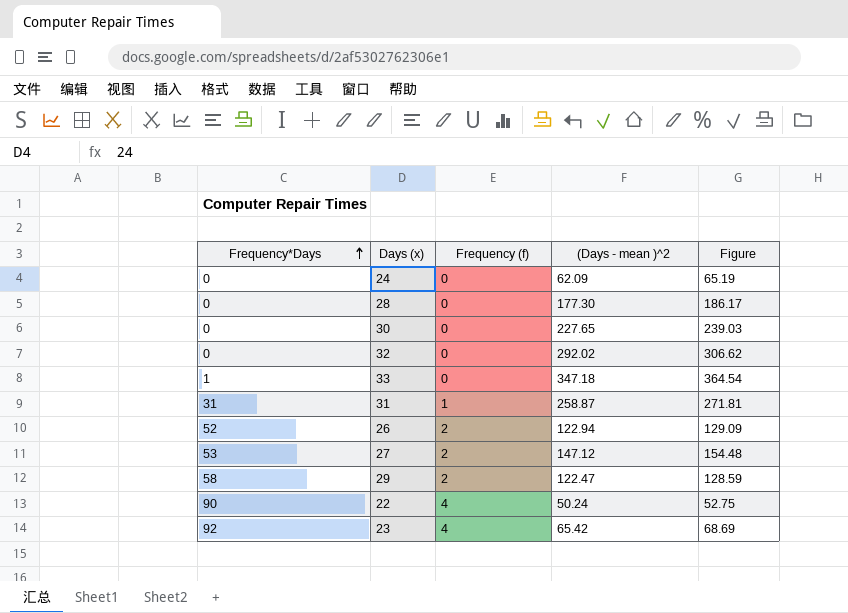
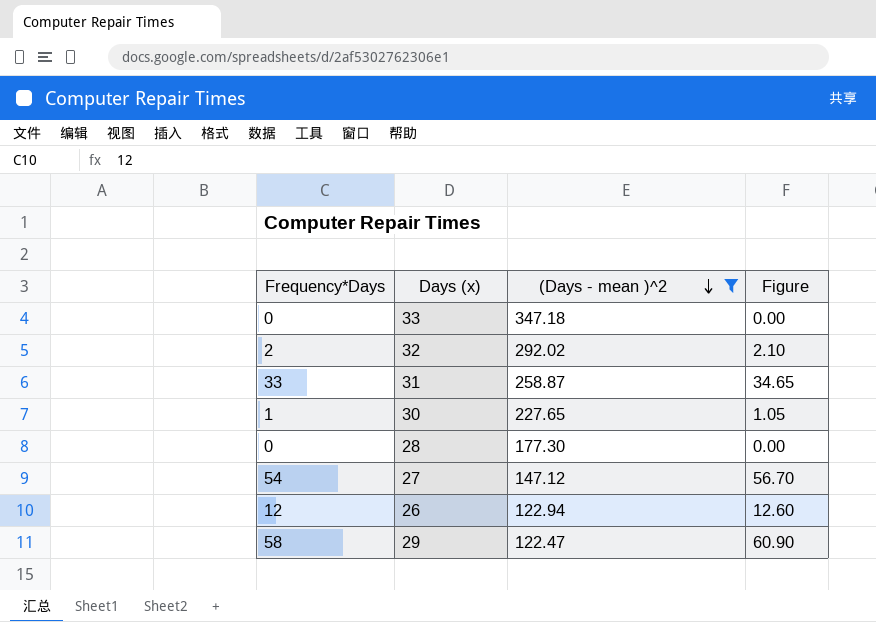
filter: none -> (Days - mean )^2 >= 122.47
row order: Frequency*Days ascending -> (Days - mean )^2 descending
column Frequency (f) | position: 3 -> none
column Figure | formula: [(Days - mean )^2] * 1.05 -> [Frequency*Days] * 1.05
33 | Frequency*Days: 1 -> 0
32 | Frequency*Days: 0 -> 2
31 | Frequency*Days: 31 -> 33
30 | Frequency*Days: 0 -> 1
27 | Frequency*Days: 53 -> 54
26 | Frequency*Days: 52 -> 12

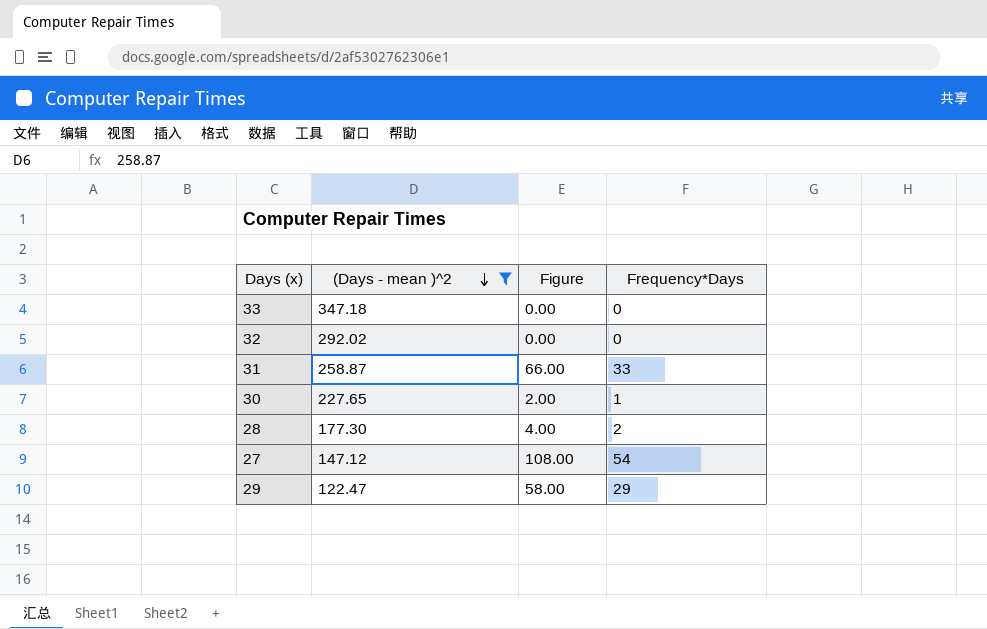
column Figure | formula: [Frequency*Days] * 1.05 -> [Frequency*Days] * 2
column Frequency*Days | position: 1 -> 4
row 26: 12 | 122.94 | 12.60 -> none
32 | Frequency*Days: 2 -> 0
28 | Frequency*Days: 0 -> 2
29 | Frequency*Days: 58 -> 29

